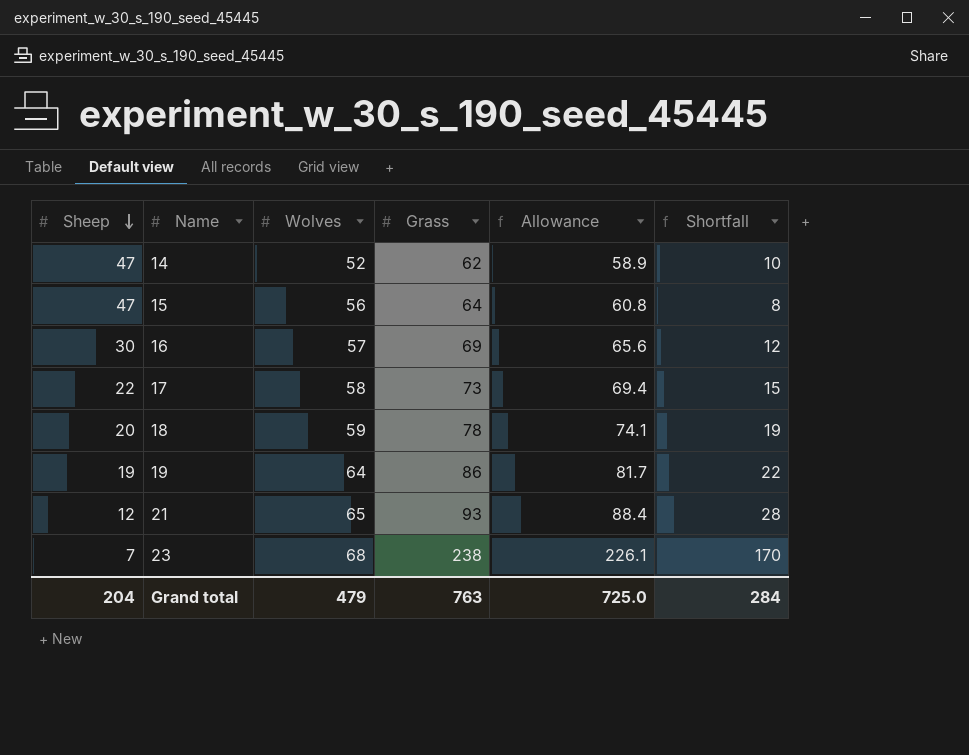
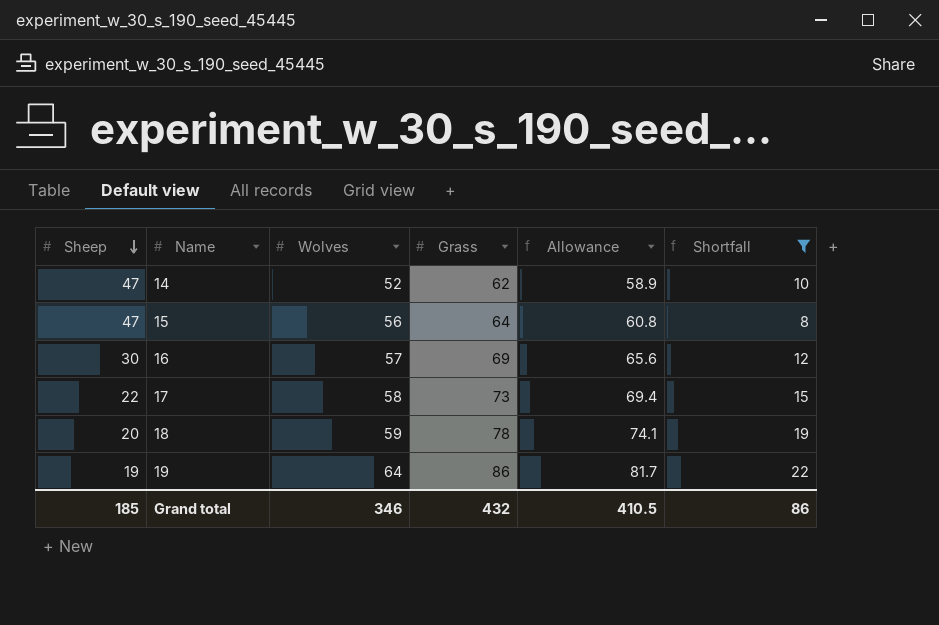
filter: none -> Shortfall <= 22
Grand total | Sheep: 204 -> 185
Grand total | Wolves: 479 -> 346
Grand total | Grass: 763 -> 432
Grand total | Allowance: 725.0 -> 410.5
Grand total | Shortfall: 284 -> 86

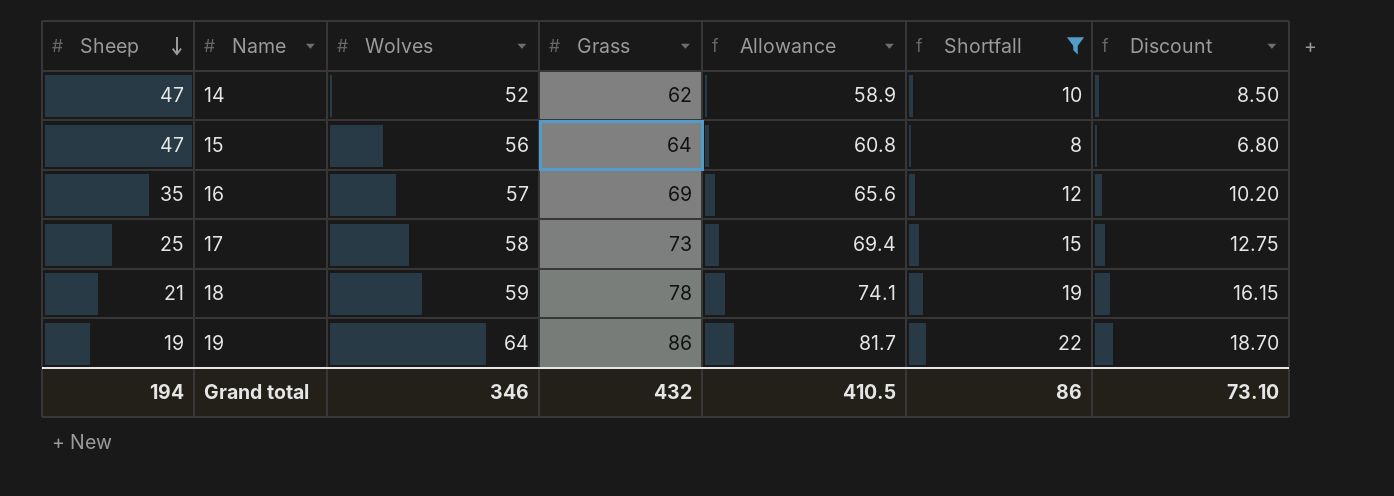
column Discount | formula: none -> [Shortfall] * 0.85
16 | Sheep: 30 -> 35
17 | Sheep: 22 -> 25
18 | Sheep: 20 -> 21
Grand total | Sheep: 185 -> 194

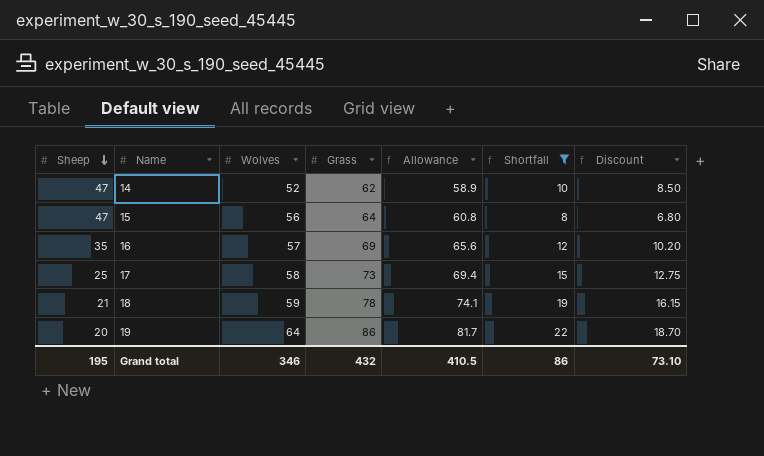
19 | Sheep: 19 -> 20
Grand total | Sheep: 194 -> 195

